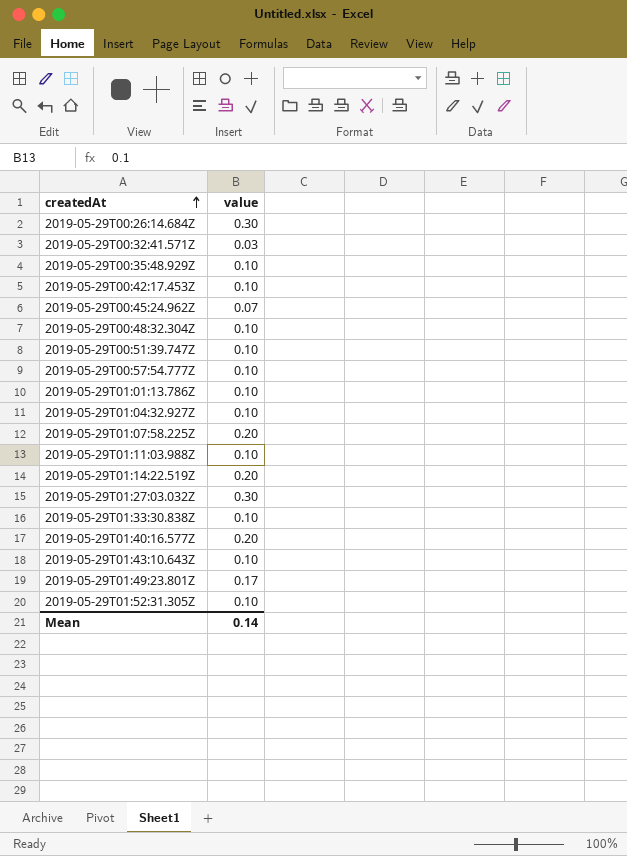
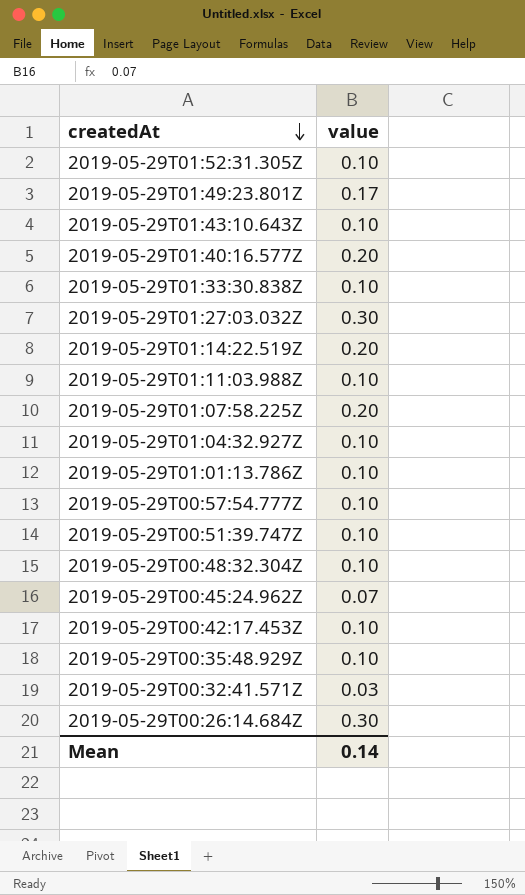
row order: createdAt ascending -> createdAt descending

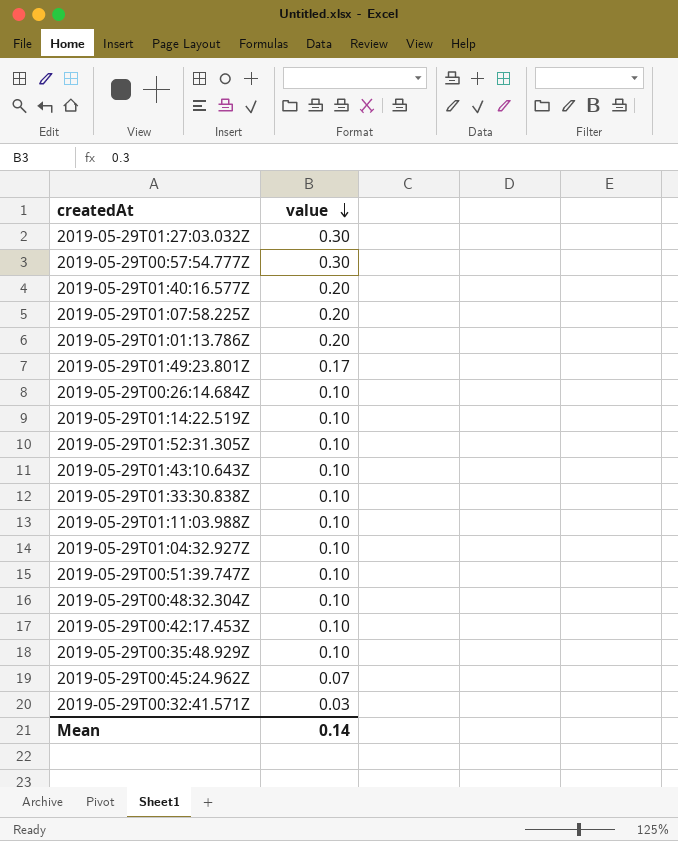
row order: createdAt descending -> value descending
2019-05-29T00:57:54.777Z | value: 0.10 -> 0.30
2019-05-29T01:01:13.786Z | value: 0.10 -> 0.20
2019-05-29T00:26:14.684Z | value: 0.30 -> 0.10
2019-05-29T01:14:22.519Z | value: 0.20 -> 0.10

